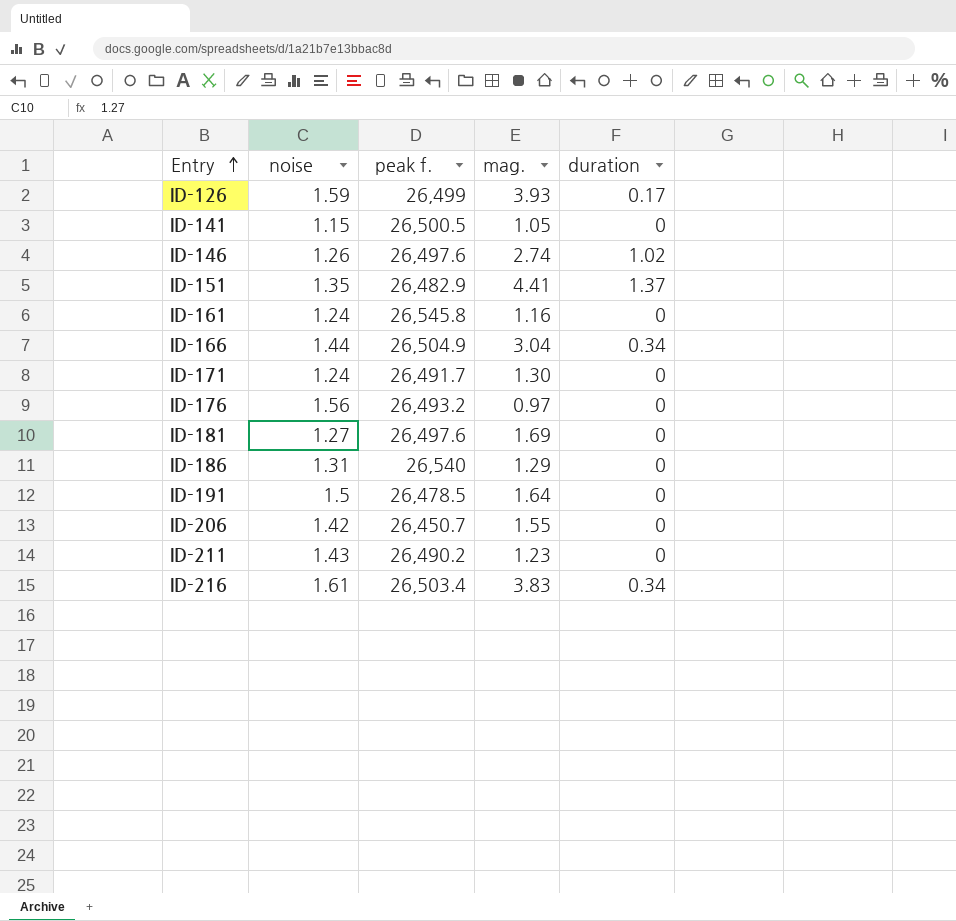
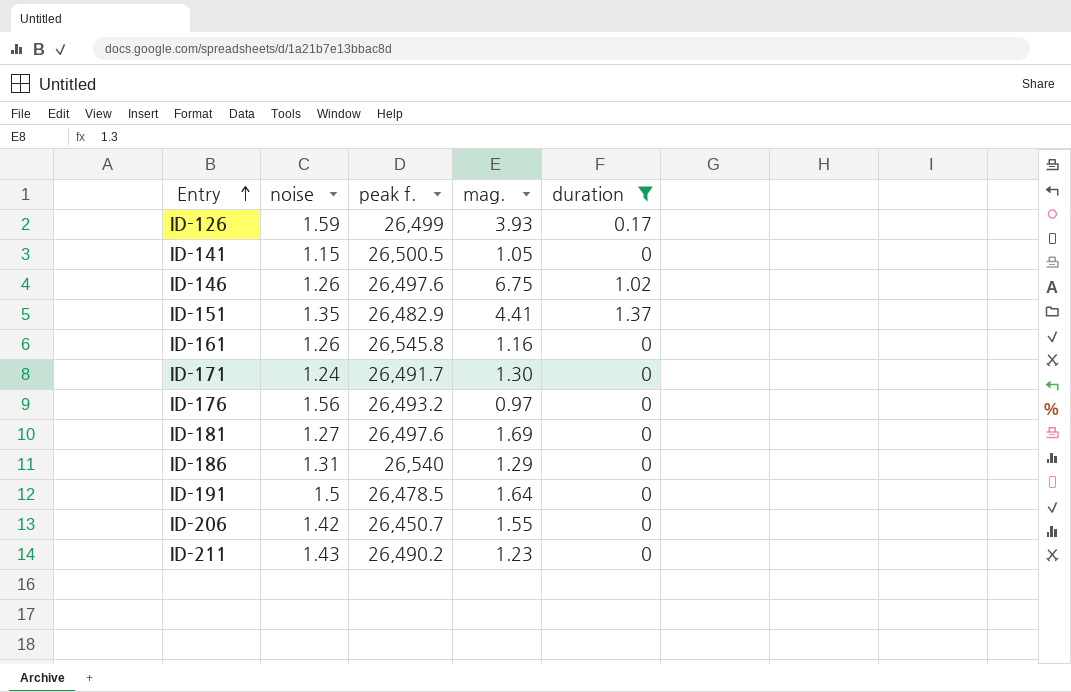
filter: none -> duration != 0.34
ID-146 | mag.: 2.74 -> 6.75
ID-161 | noise: 1.24 -> 1.26

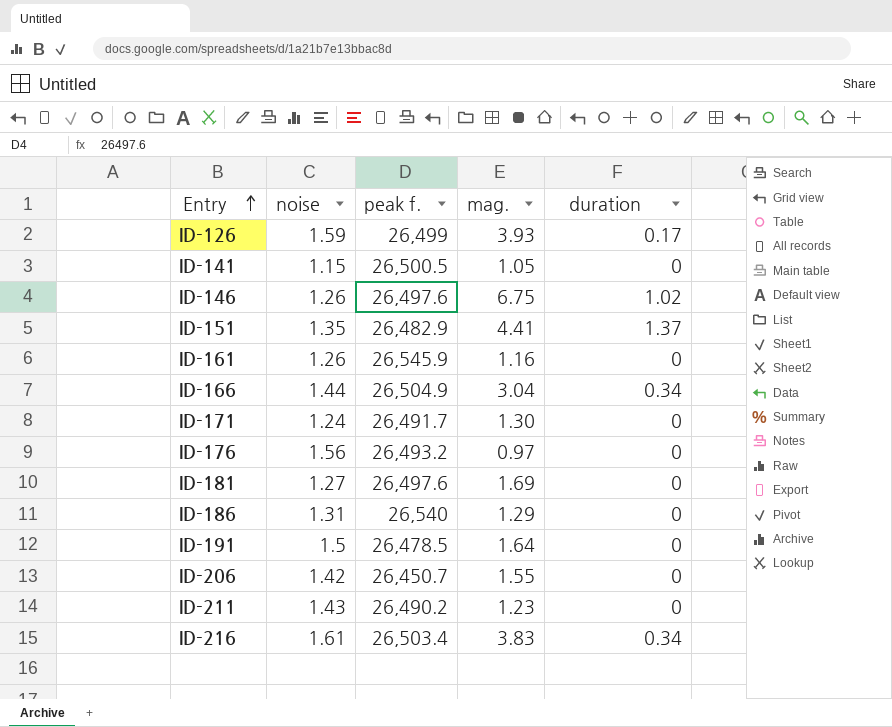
filter: duration != 0.34 -> none
ID-161 | peak f.: 26,545.8 -> 26,545.9

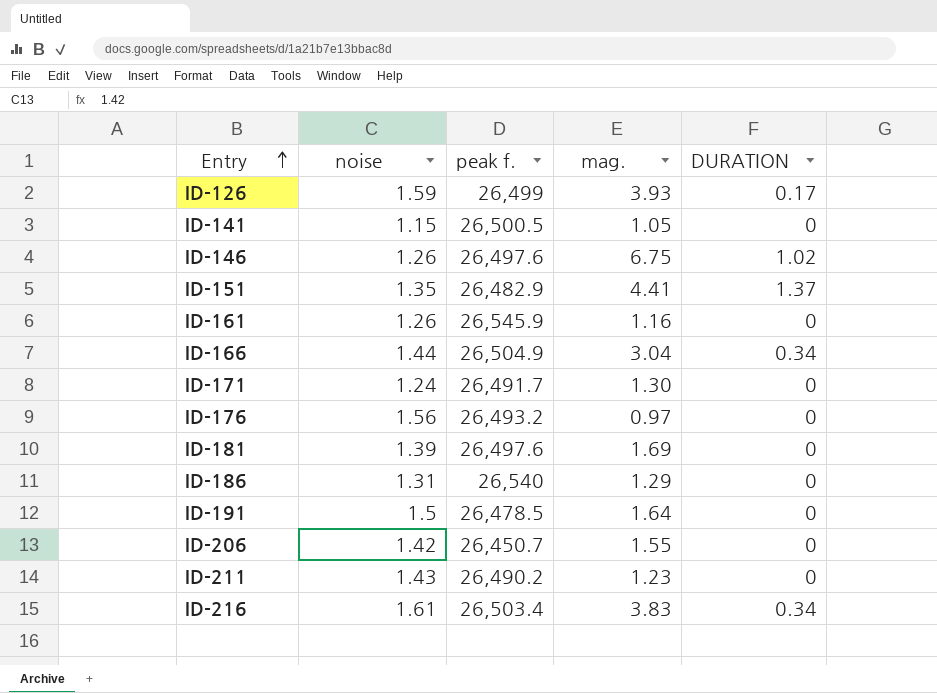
column name: duration -> DURATION
ID-181 | noise: 1.27 -> 1.39

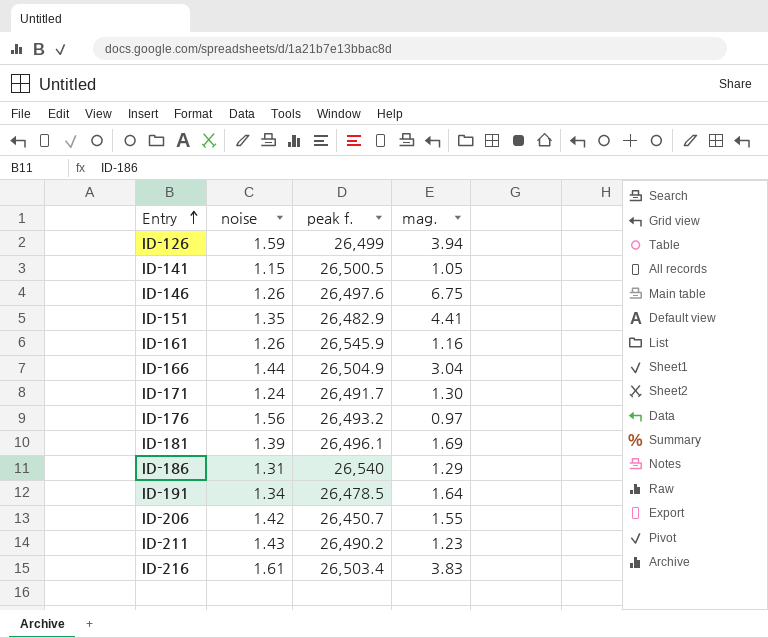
column DURATION | position: 5 -> none
ID-126 | mag.: 3.93 -> 3.94
ID-181 | peak f.: 26,497.6 -> 26,496.1
ID-191 | noise: 1.5 -> 1.34

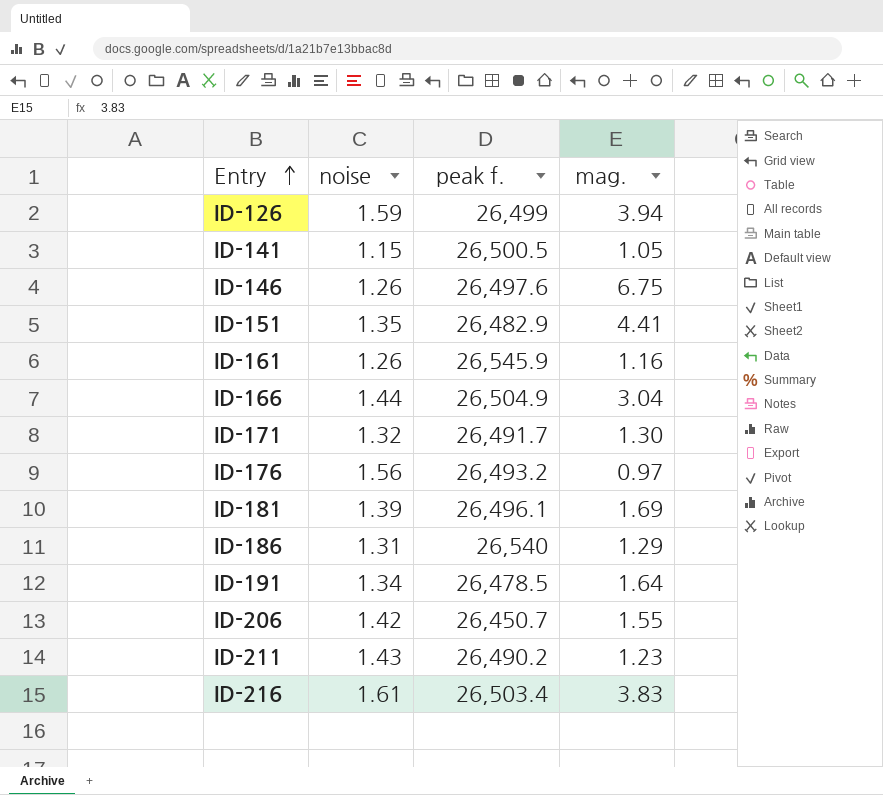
ID-171 | noise: 1.24 -> 1.32

